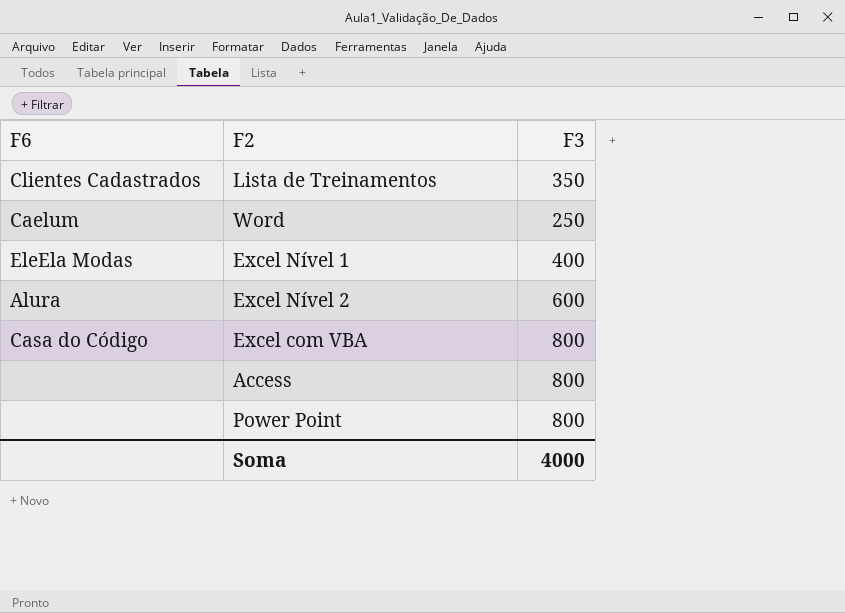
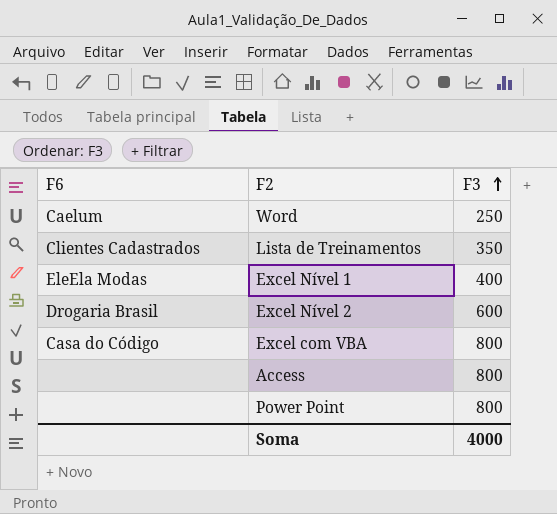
row order: none -> F3 ascending
Excel Nível 2 | F6: Alura -> Drogaria Brasil

